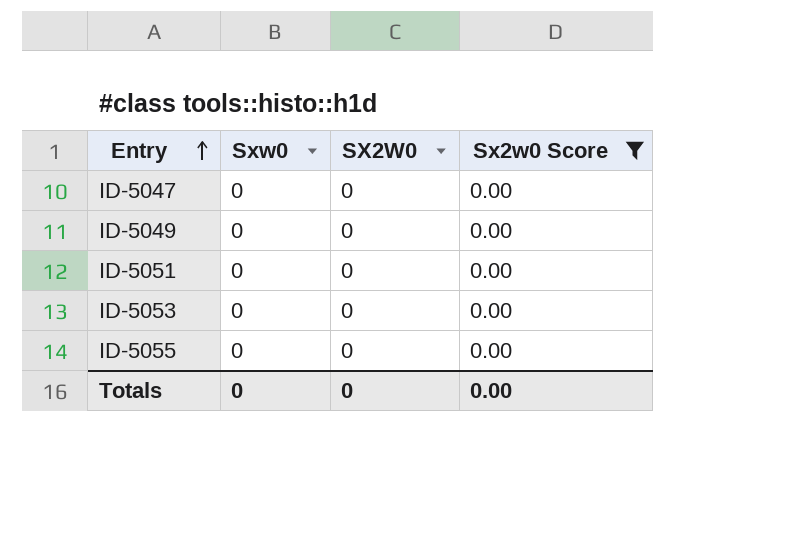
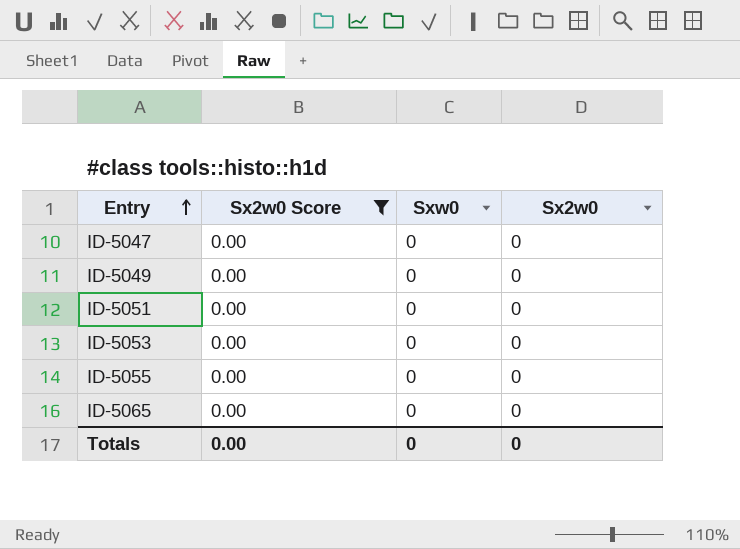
column Sx2w0 Score | position: 4 -> 2
column name: SX2W0 -> Sx2w0
row ID-5065: none -> 0.00 | 0 | 0

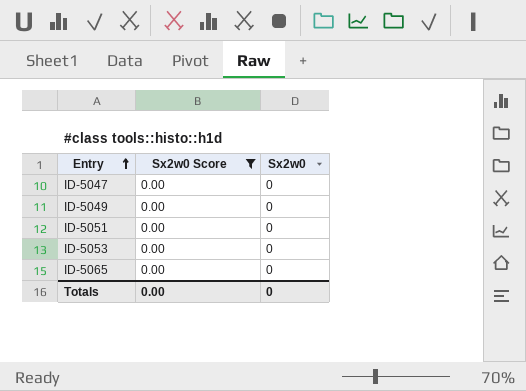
column Sxw0 | position: 3 -> none
row ID-5055: 0.00 | 0 | 0 -> none

